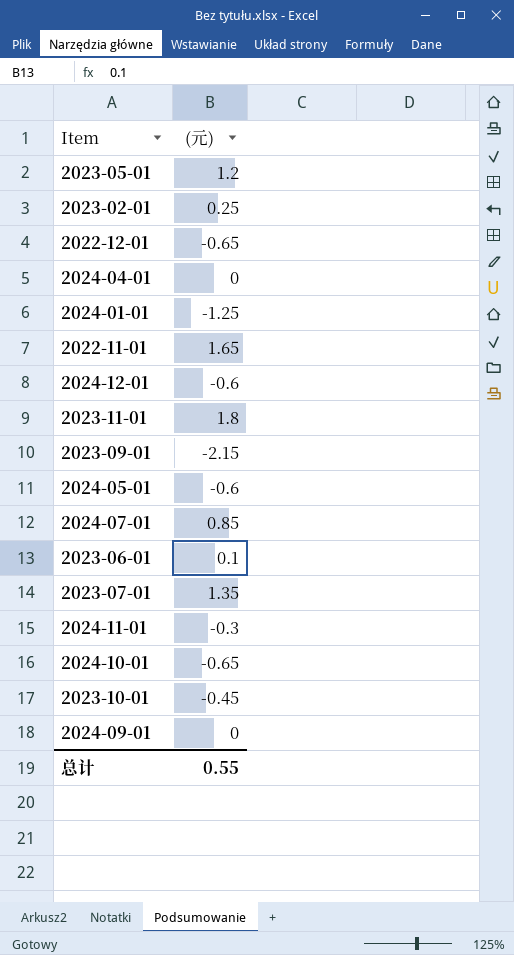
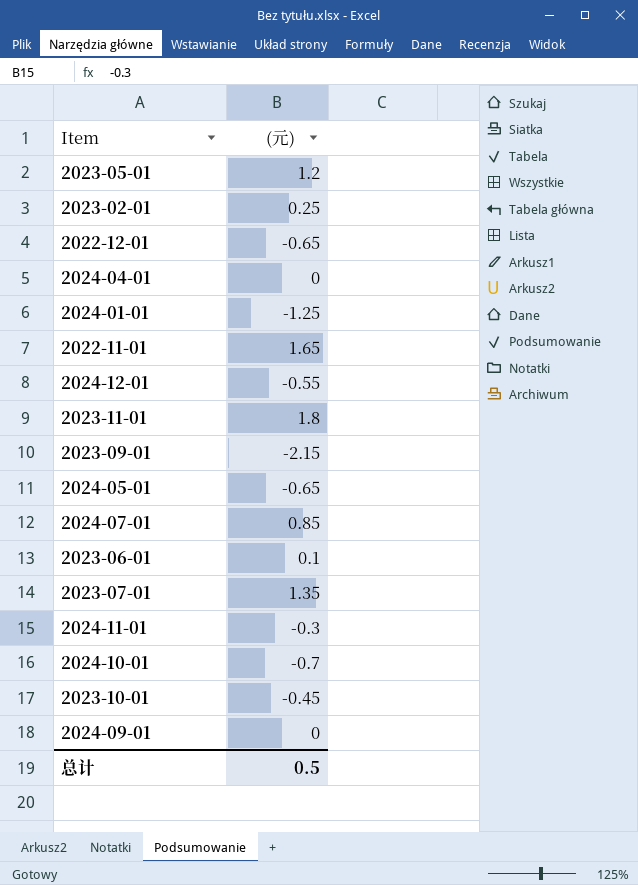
2024-12-01 | (元): -0.6 -> -0.55
2024-05-01 | (元): -0.6 -> -0.65
2024-10-01 | (元): -0.65 -> -0.7
总计 | (元): 0.55 -> 0.5

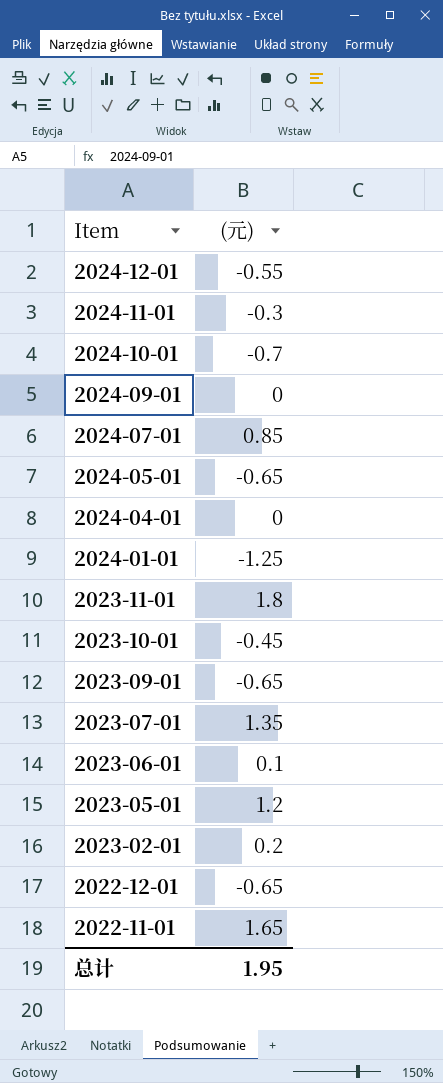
row order: none -> Item descending
2023-09-01 | (元): -2.15 -> -0.65
2023-02-01 | (元): 0.25 -> 0.2
总计 | (元): 0.5 -> 1.95

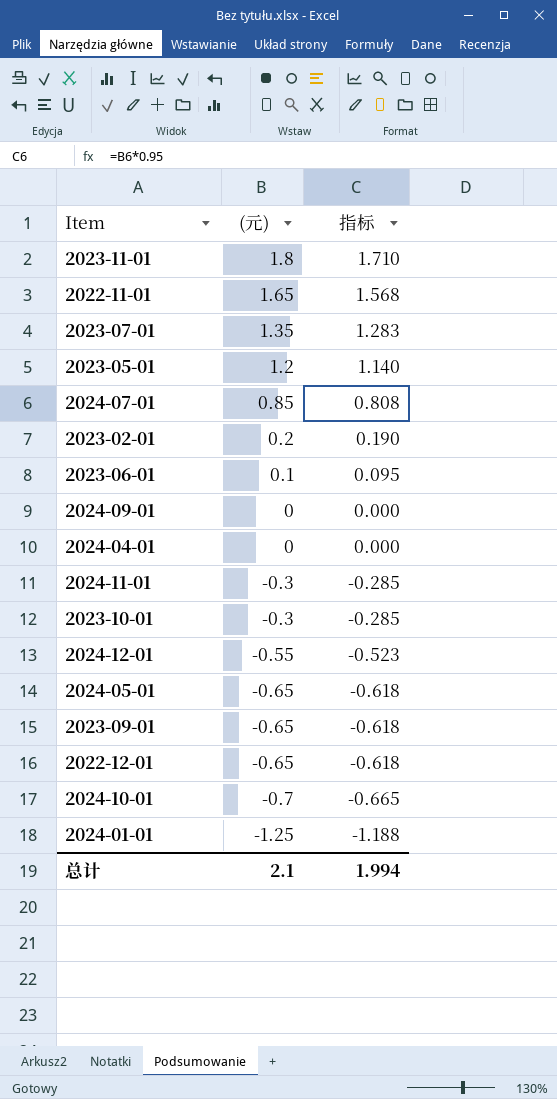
row order: Item descending -> (元) descending
column 指标 | formula: none -> [(元)] * 0.95
2023-10-01 | (元): -0.45 -> -0.3
总计 | (元): 1.95 -> 2.1

